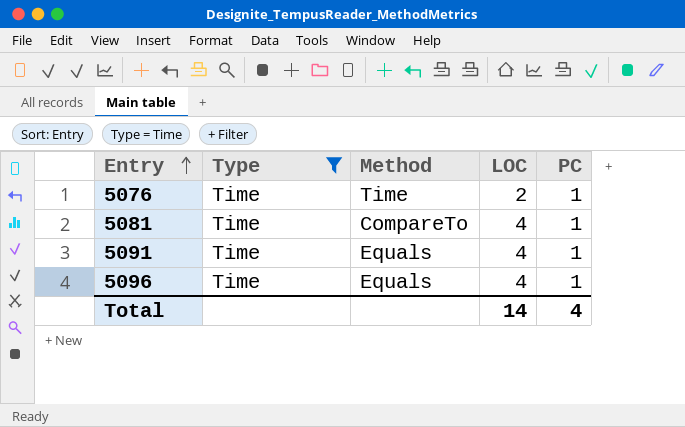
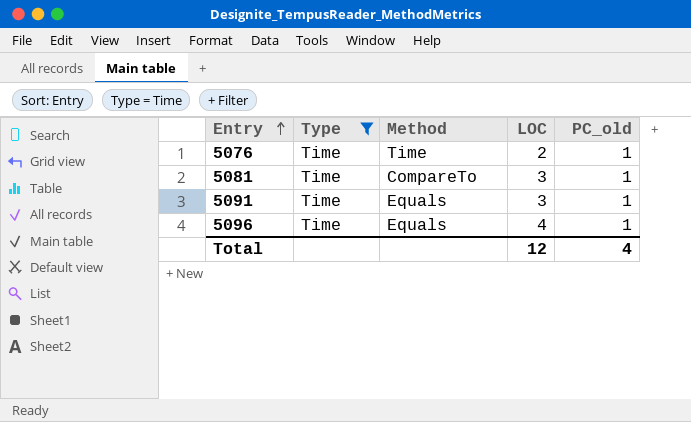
column name: PC -> PC_old
5081 | LOC: 4 -> 3
5091 | LOC: 4 -> 3
Total | LOC: 14 -> 12

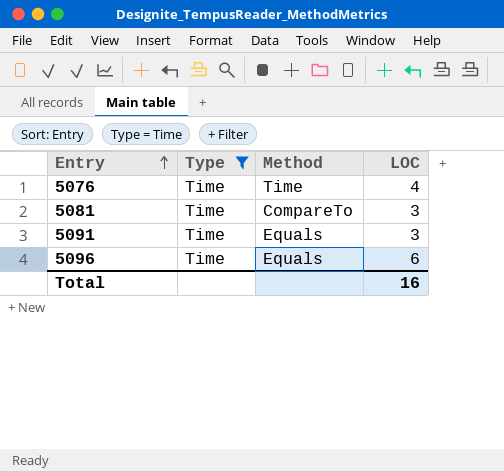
column PC_old | position: 5 -> none
5076 | LOC: 2 -> 4
5096 | LOC: 4 -> 6
Total | LOC: 12 -> 16

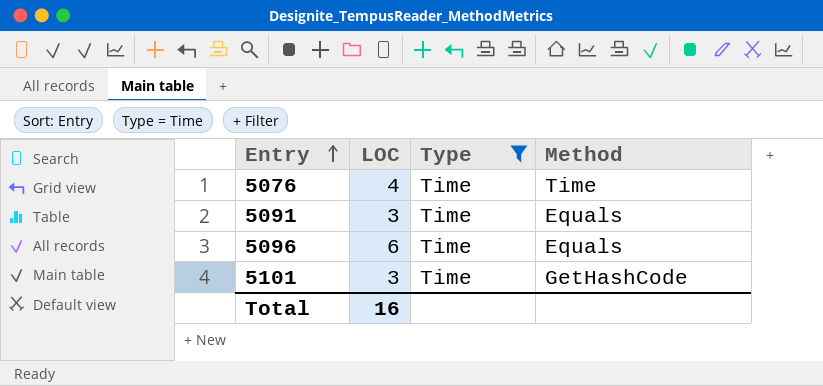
column LOC | position: 4 -> 2
row 5081: Time | CompareTo | 3 -> none
row 5101: none -> 3 | Time | GetHashCode

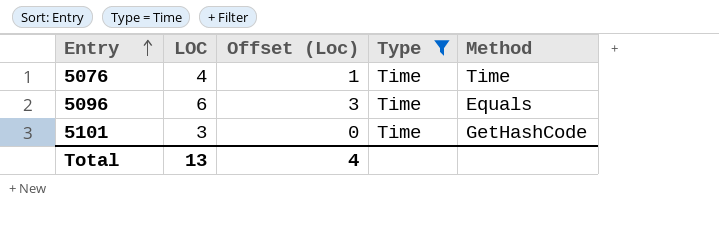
column Offset (Loc) | formula: none -> [LOC] - 3
row 5091: 3 | Time | Equals -> none
Total | LOC: 16 -> 13

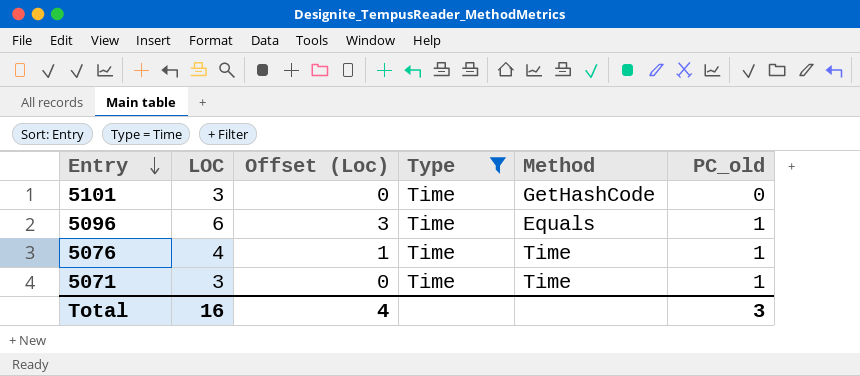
row order: Entry ascending -> Entry descending
column PC_old | position: none -> 6
row 5071: none -> 3 | 0 | Time | Time | 1
Total | LOC: 13 -> 16

